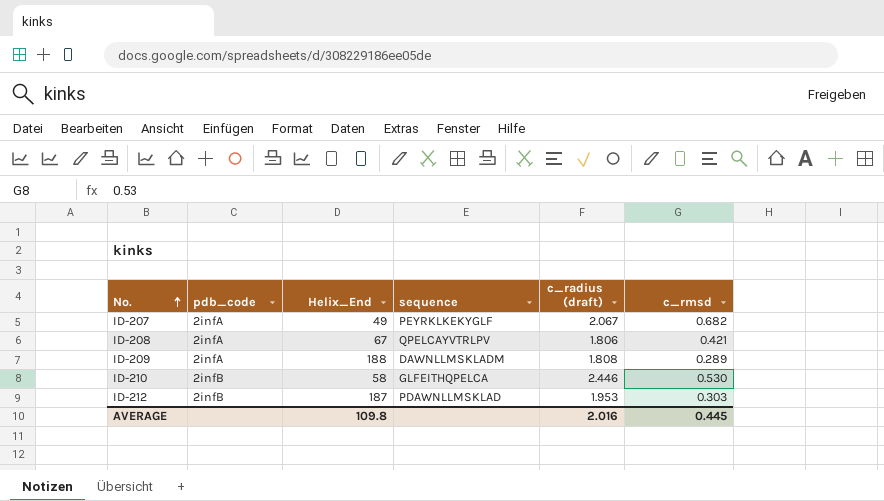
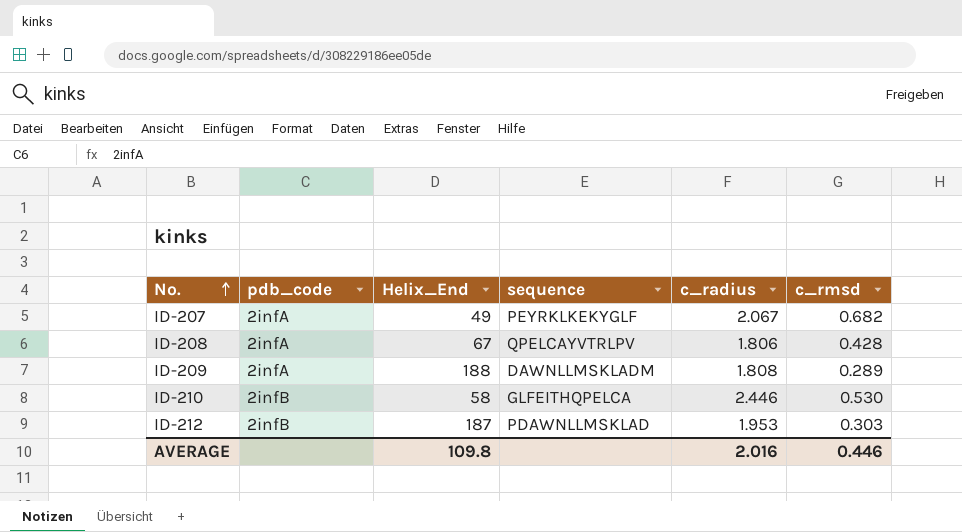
column name: c_radius (draft) -> c_radius
ID-208 | c_rmsd: 0.421 -> 0.428
AVERAGE | c_rmsd: 0.445 -> 0.446

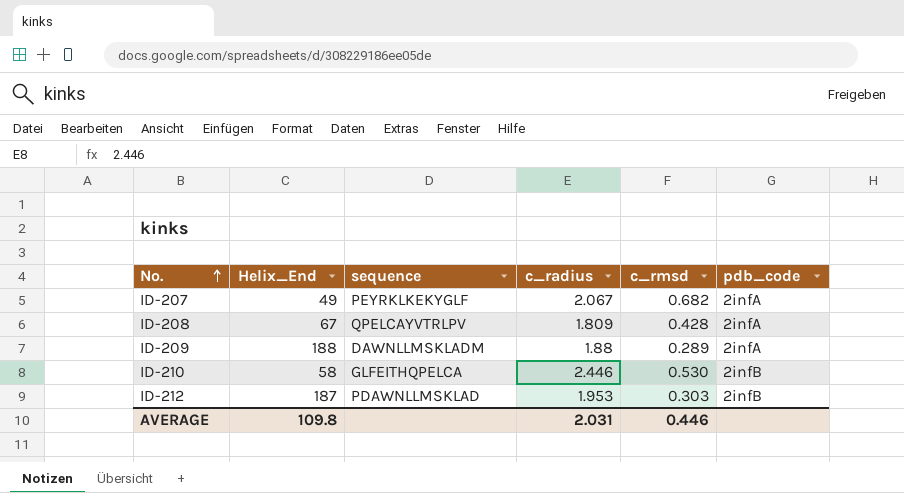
column pdb_code | position: 2 -> 6
ID-208 | c_radius: 1.806 -> 1.809
ID-209 | c_radius: 1.808 -> 1.88
AVERAGE | c_radius: 2.016 -> 2.031

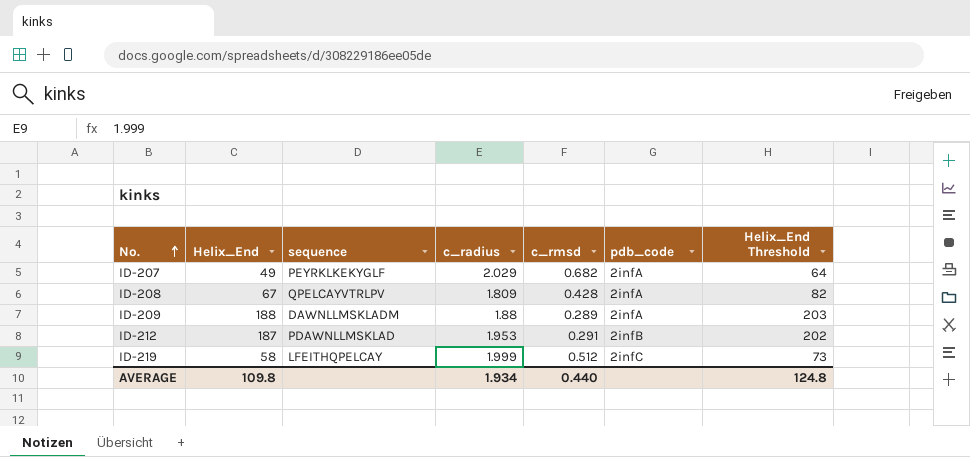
column Helix_End Threshold | formula: none -> [Helix_End] + 15
row ID-210: 58 | GLFEITHQPELCA | 2.446 | 0.530 | 2infB -> none
ID-207 | c_radius: 2.067 -> 2.029
ID-212 | c_rmsd: 0.303 -> 0.291
row ID-219: none -> 58 | LFEITHQPELCAY | 1.999 | 0.512 | 2infC | 73
AVERAGE | c_radius: 2.031 -> 1.934
AVERAGE | c_rmsd: 0.446 -> 0.440

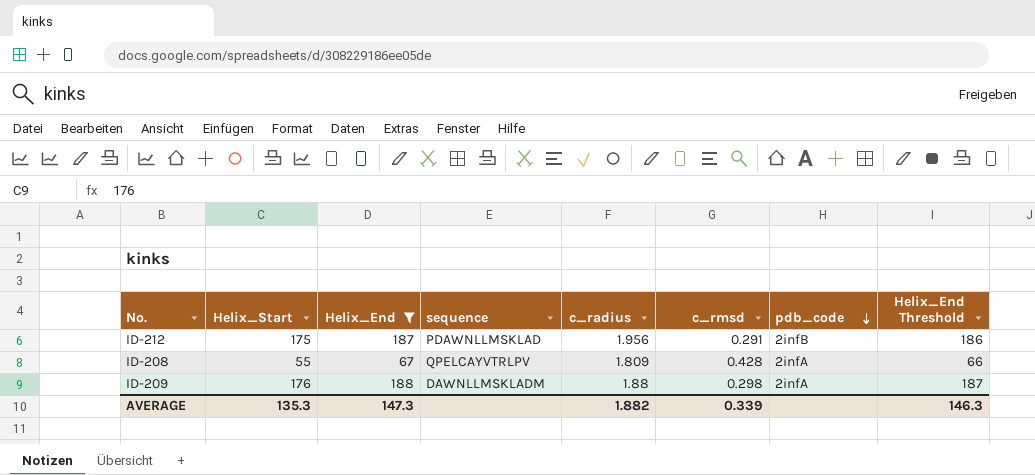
filter: none -> Helix_End >= 67
row order: No. ascending -> pdb_code descending
column Helix_Start | position: none -> 2
column Helix_End Threshold | formula: [Helix_End] + 15 -> [Helix_End] - 1
ID-212 | c_radius: 1.953 -> 1.956
ID-209 | c_rmsd: 0.289 -> 0.298
AVERAGE | Helix_End: 109.8 -> 147.3
AVERAGE | c_radius: 1.934 -> 1.882
AVERAGE | c_rmsd: 0.440 -> 0.339
AVERAGE | Helix_End Threshold: 124.8 -> 146.3

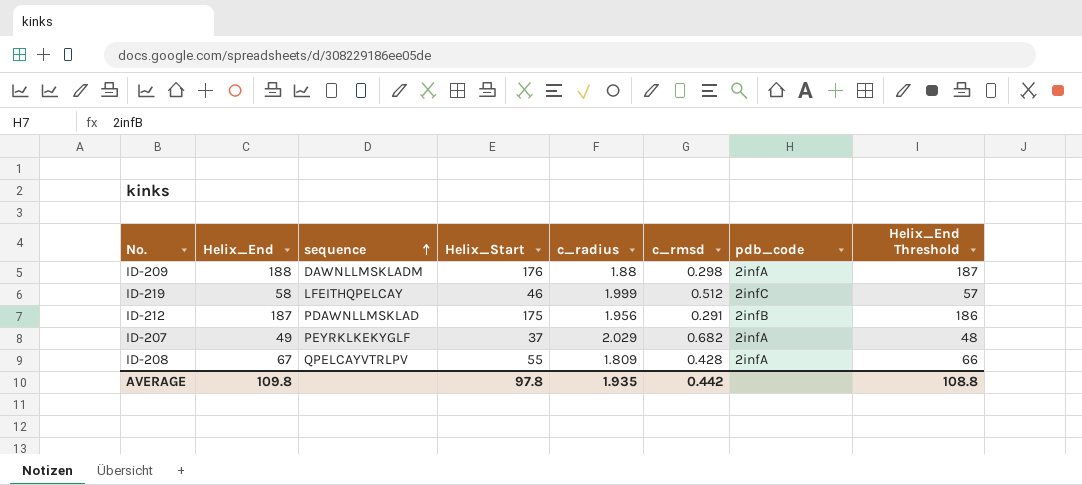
filter: Helix_End >= 67 -> none
row order: pdb_code descending -> sequence ascending
column Helix_Start | position: 2 -> 4
AVERAGE | Helix_End: 147.3 -> 109.8
AVERAGE | Helix_Start: 135.3 -> 97.8
AVERAGE | c_radius: 1.882 -> 1.935
AVERAGE | c_rmsd: 0.339 -> 0.442
AVERAGE | Helix_End Threshold: 146.3 -> 108.8

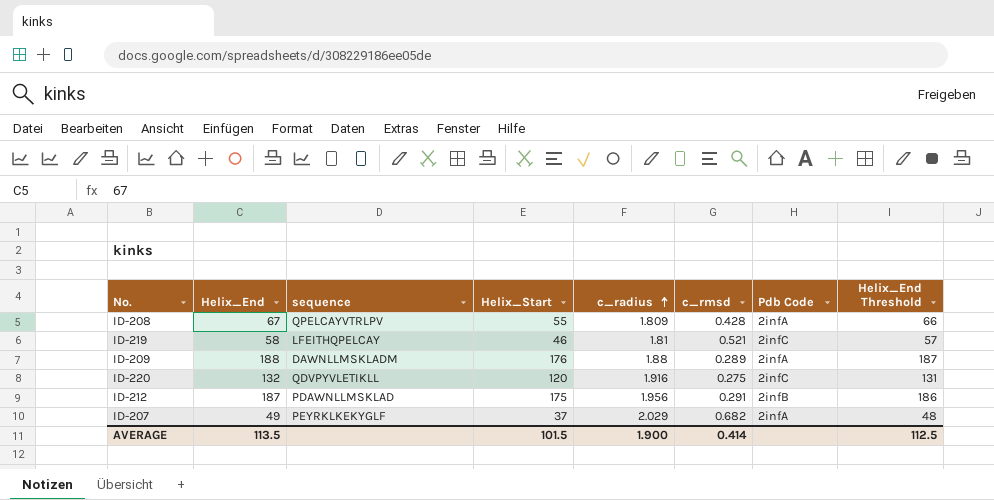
row order: sequence ascending -> c_radius ascending
column name: pdb_code -> Pdb Code
ID-219 | c_radius: 1.999 -> 1.81
ID-219 | c_rmsd: 0.512 -> 0.521
ID-209 | c_rmsd: 0.298 -> 0.289
row ID-220: none -> 132 | QDVPYVLETIKLL | 120 | 1.916 | 0.275 | 2infC | 131
AVERAGE | Helix_End: 109.8 -> 113.5
AVERAGE | Helix_Start: 97.8 -> 101.5
AVERAGE | c_radius: 1.935 -> 1.900
AVERAGE | c_rmsd: 0.442 -> 0.414
AVERAGE | Helix_End Threshold: 108.8 -> 112.5

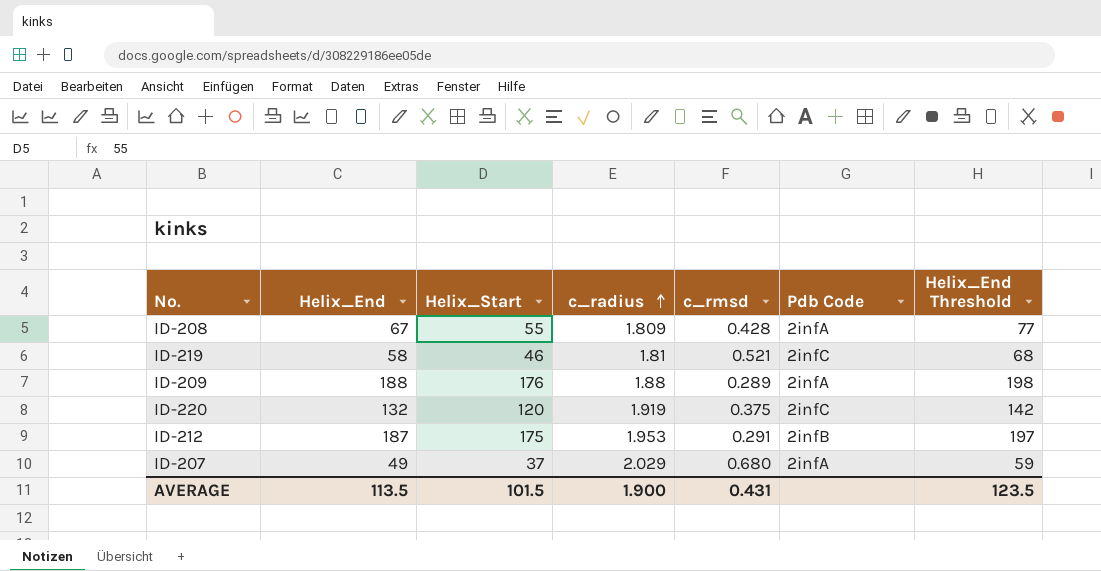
column sequence | position: 3 -> none
column Helix_End Threshold | formula: [Helix_End] - 1 -> [Helix_End] + 10
ID-220 | c_radius: 1.916 -> 1.919
ID-220 | c_rmsd: 0.275 -> 0.375
ID-212 | c_radius: 1.956 -> 1.953
ID-207 | c_rmsd: 0.682 -> 0.680
AVERAGE | c_rmsd: 0.414 -> 0.431
AVERAGE | Helix_End Threshold: 112.5 -> 123.5

